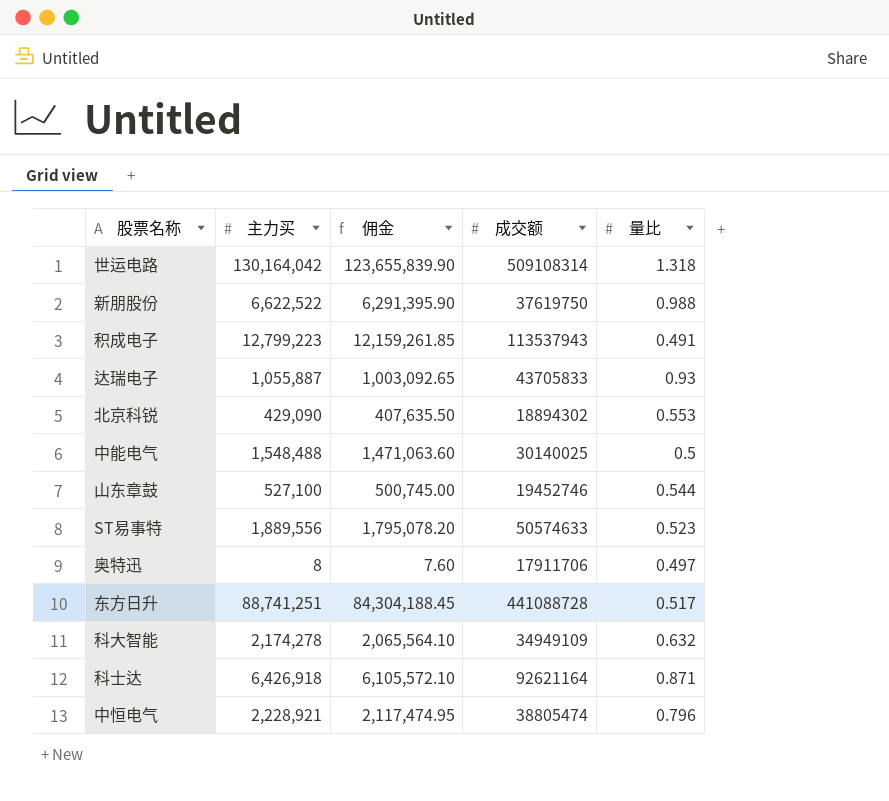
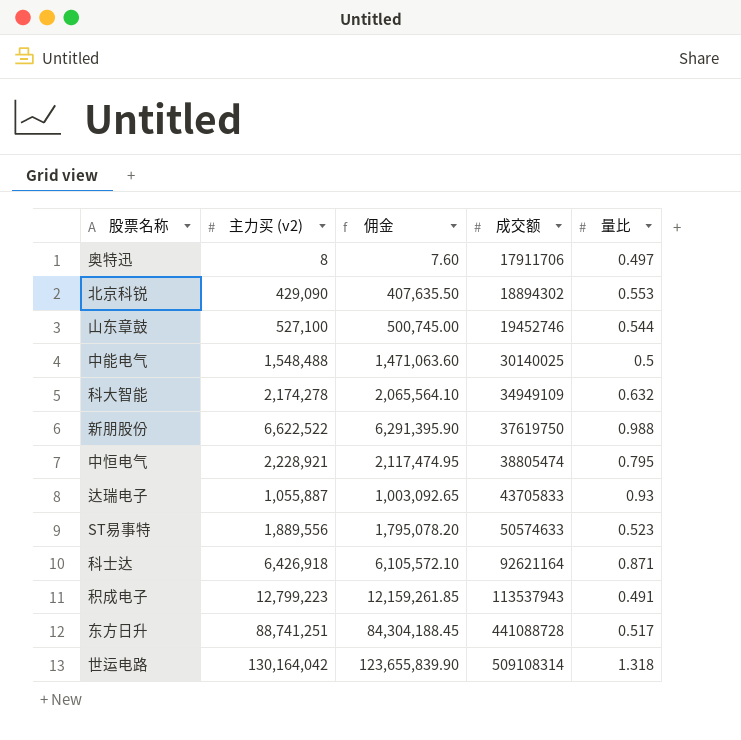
row order: none -> 成交额 ascending
column name: 主力买 -> 主力买 (v2)
中恒电气 | 量比: 0.796 -> 0.795

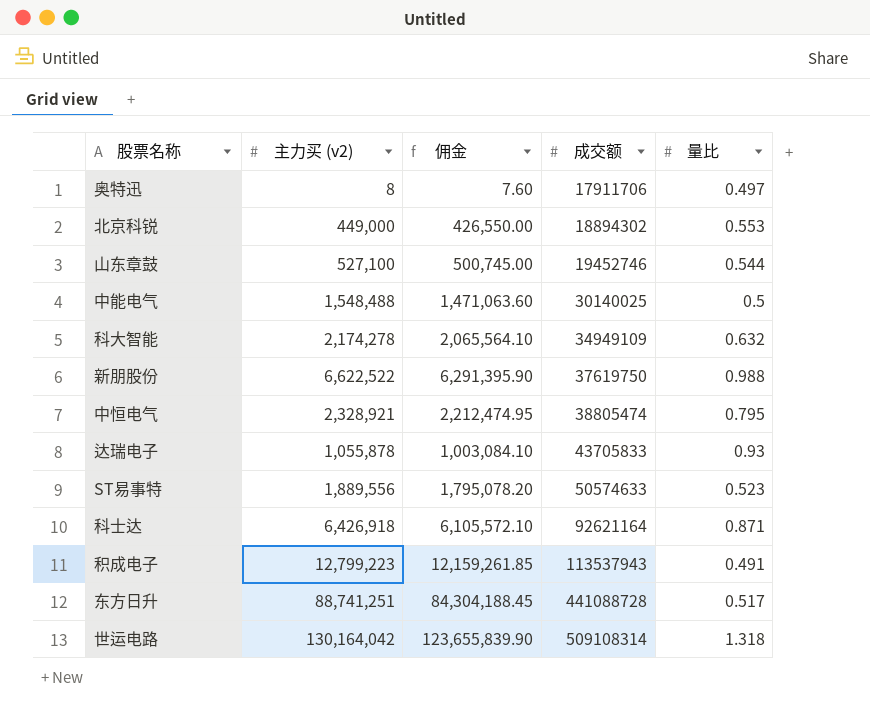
北京科锐 | 主力买 (v2): 429,090 -> 449,000
北京科锐 | 佣金: 407,635.50 -> 426,550.00
中恒电气 | 主力买 (v2): 2,228,921 -> 2,328,921
中恒电气 | 佣金: 2,117,474.95 -> 2,212,474.95
达瑞电子 | 主力买 (v2): 1,055,887 -> 1,055,878
达瑞电子 | 佣金: 1,003,092.65 -> 1,003,084.10

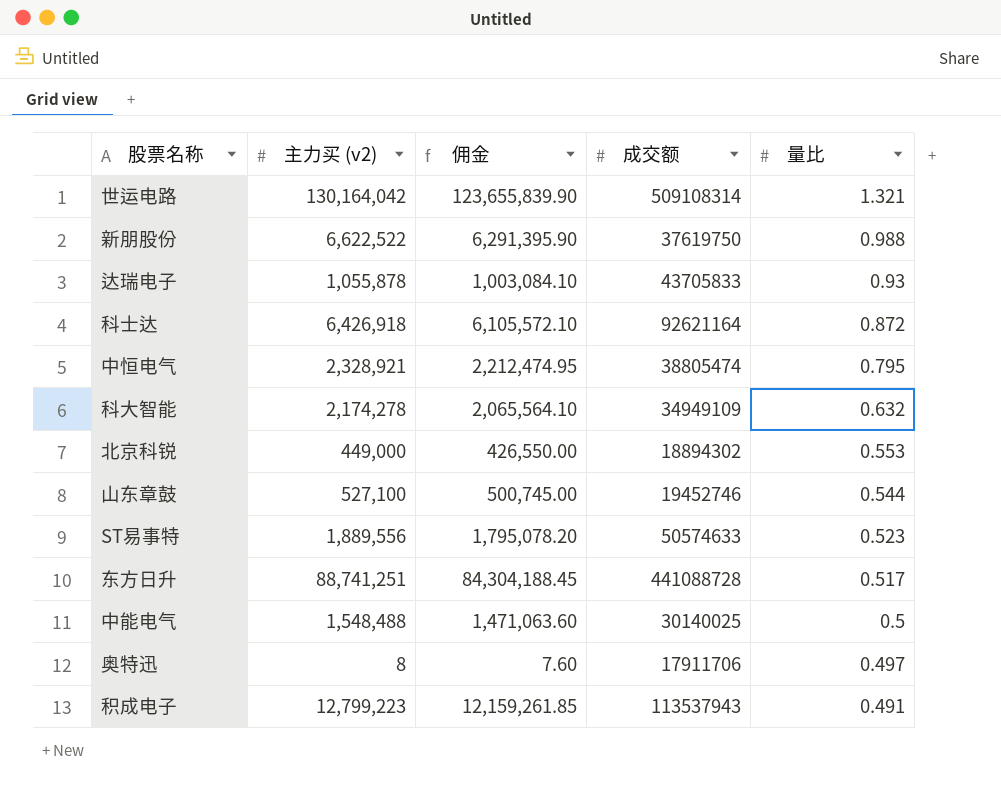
row order: 成交额 ascending -> 量比 descending
世运电路 | 量比: 1.318 -> 1.321
科士达 | 量比: 0.871 -> 0.872

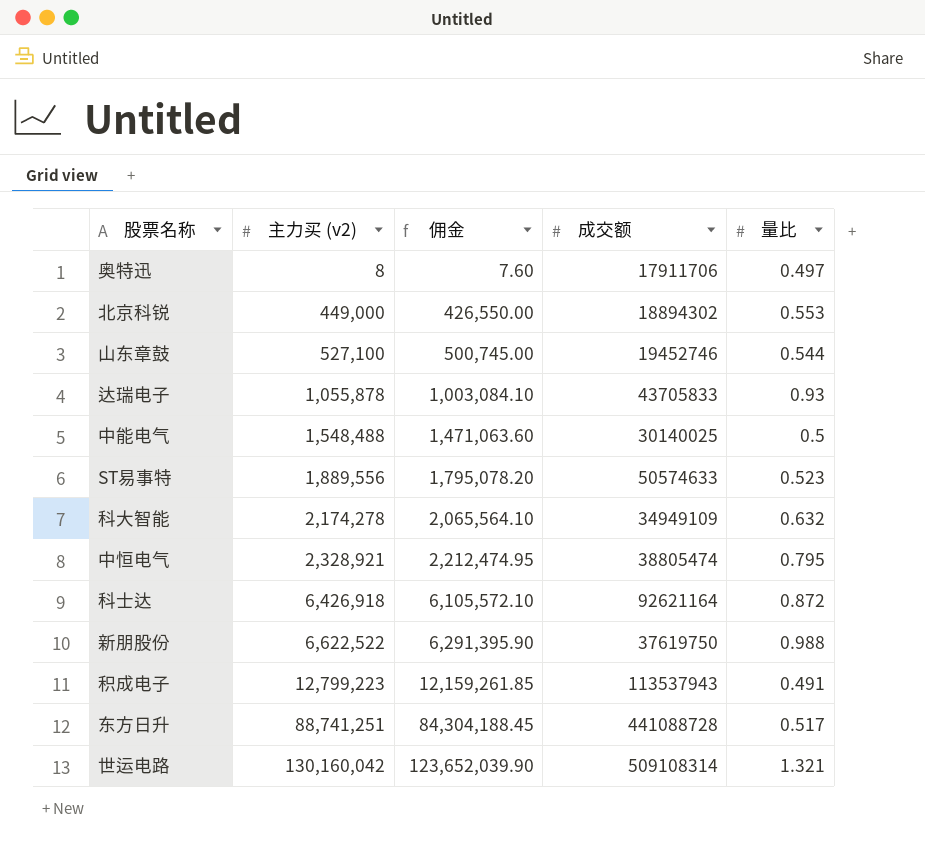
row order: 量比 descending -> 主力买 (v2) ascending
世运电路 | 主力买 (v2): 130,164,042 -> 130,160,042
世运电路 | 佣金: 123,655,839.90 -> 123,652,039.90

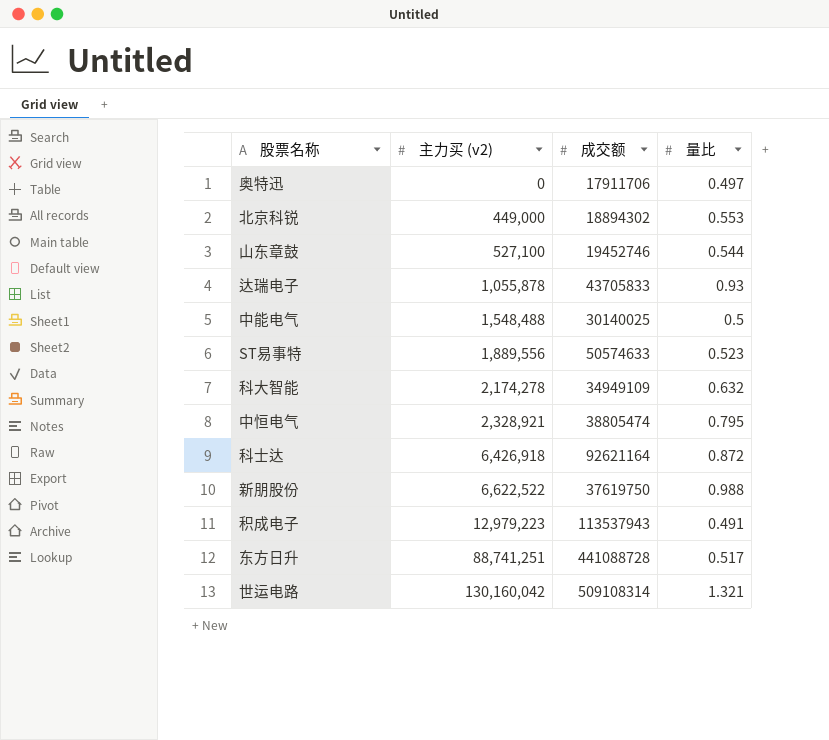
column 佣金 | formula: [主力买 (v2)] * 0.95 -> none
奥特迅 | 主力买 (v2): 8 -> 0
积成电子 | 主力买 (v2): 12,799,223 -> 12,979,223

